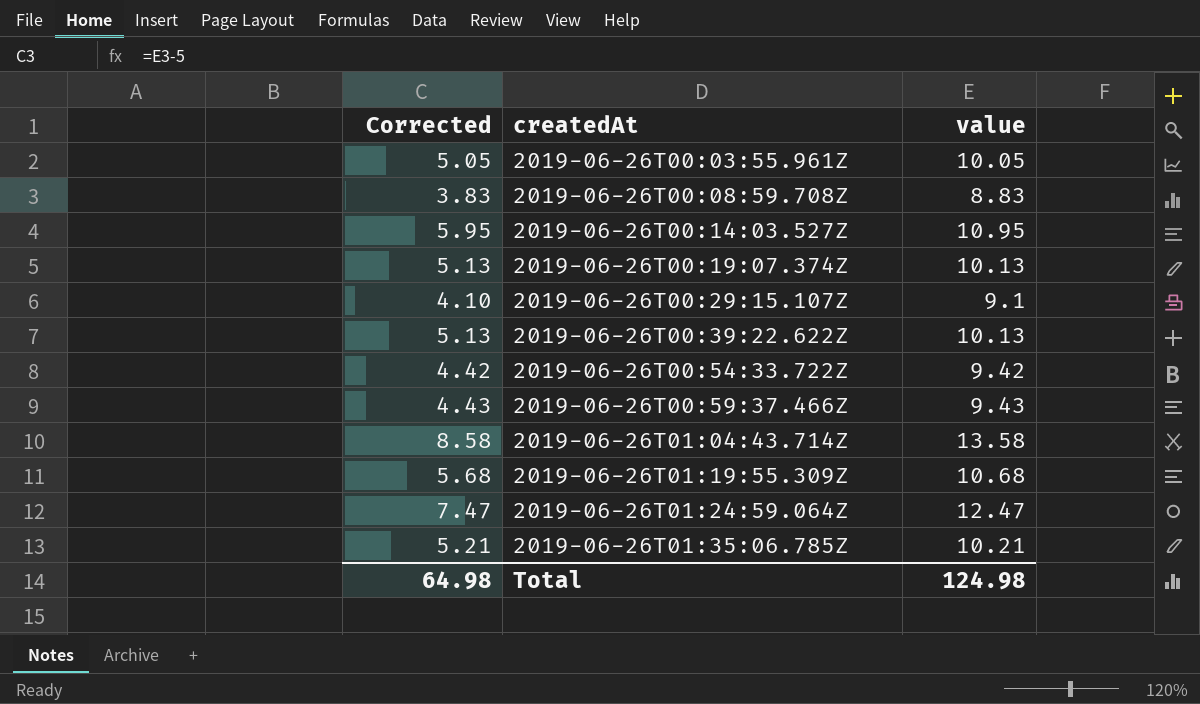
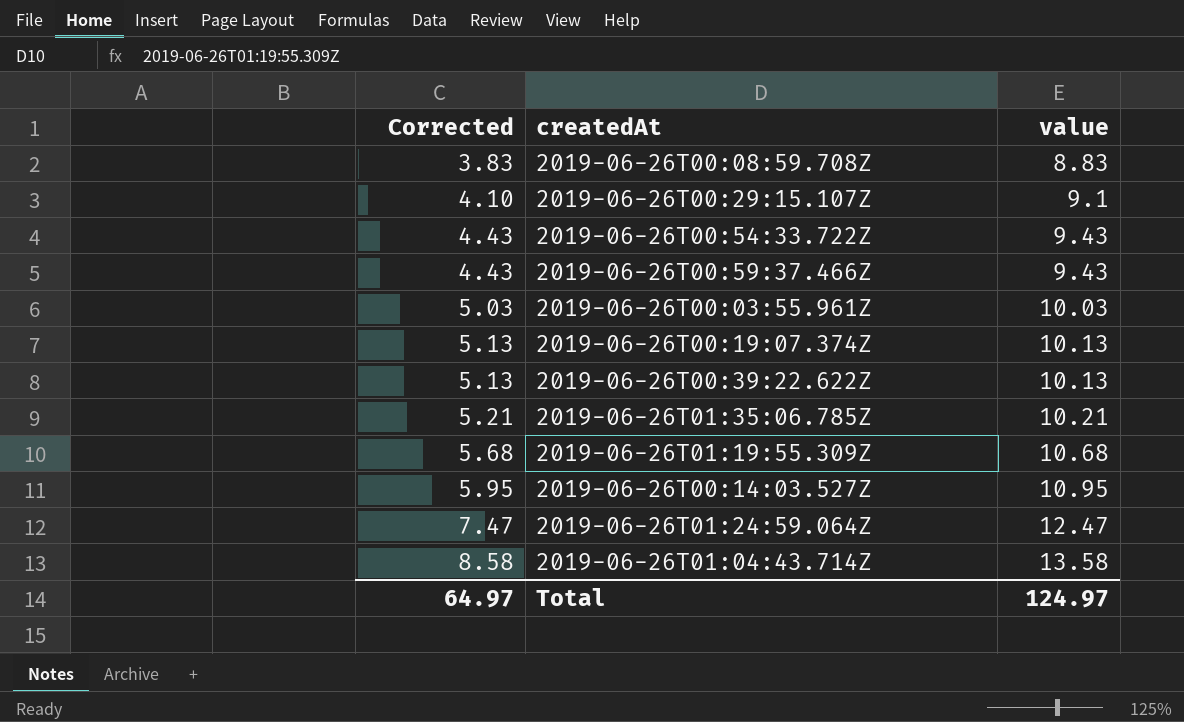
row order: createdAt ascending -> Corrected ascending
2019-06-26T00:54:33.722Z | Corrected: 4.42 -> 4.43
2019-06-26T00:54:33.722Z | value: 9.42 -> 9.43
2019-06-26T00:03:55.961Z | Corrected: 5.05 -> 5.03
2019-06-26T00:03:55.961Z | value: 10.05 -> 10.03
Total | Corrected: 64.98 -> 64.97
Total | value: 124.98 -> 124.97

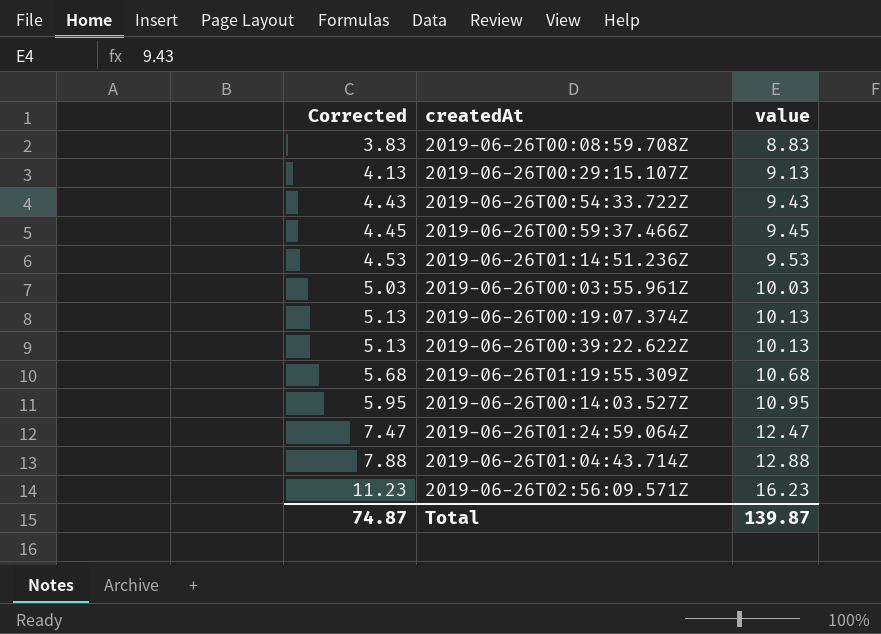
row 2019-06-26T01:35:06.785Z: 5.21 | 10.21 -> none
2019-06-26T00:29:15.107Z | Corrected: 4.10 -> 4.13
2019-06-26T00:29:15.107Z | value: 9.1 -> 9.13
2019-06-26T00:59:37.466Z | Corrected: 4.43 -> 4.45
2019-06-26T00:59:37.466Z | value: 9.43 -> 9.45
row 2019-06-26T01:14:51.236Z: none -> 4.53 | 9.53
2019-06-26T01:04:43.714Z | Corrected: 8.58 -> 7.88
2019-06-26T01:04:43.714Z | value: 13.58 -> 12.88
row 2019-06-26T02:56:09.571Z: none -> 11.23 | 16.23
Total | Corrected: 64.97 -> 74.87
Total | value: 124.97 -> 139.87

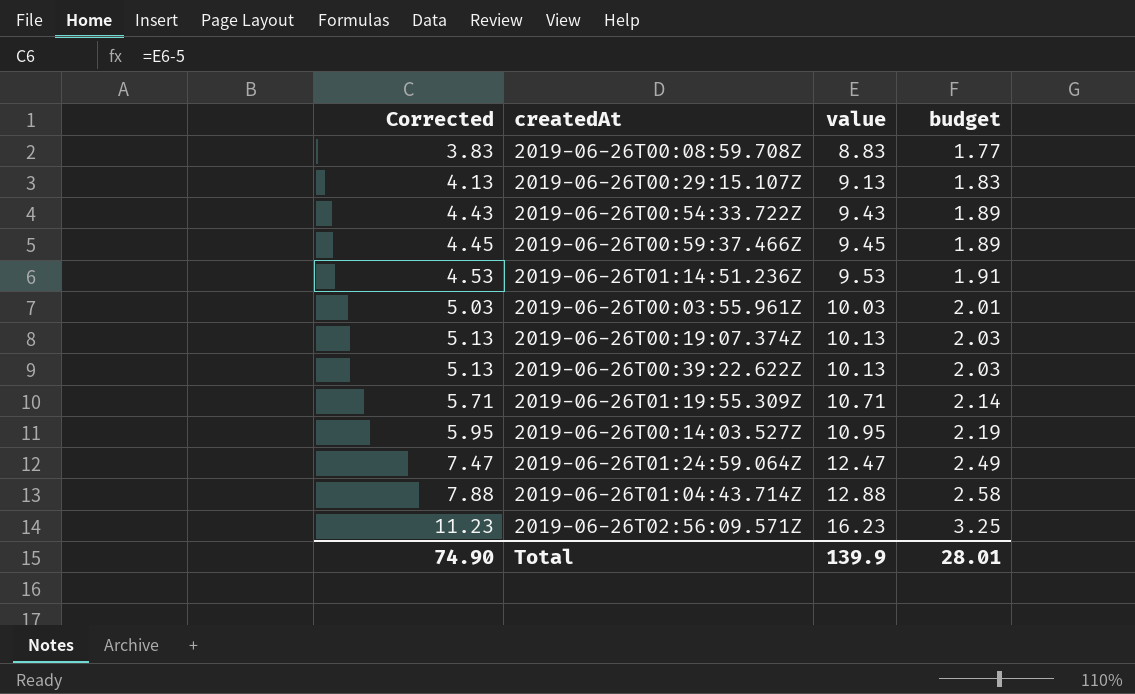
column budget | formula: none -> [value] * 0.2
2019-06-26T01:19:55.309Z | Corrected: 5.68 -> 5.71
2019-06-26T01:19:55.309Z | value: 10.68 -> 10.71
Total | Corrected: 74.87 -> 74.90
Total | value: 139.87 -> 139.9

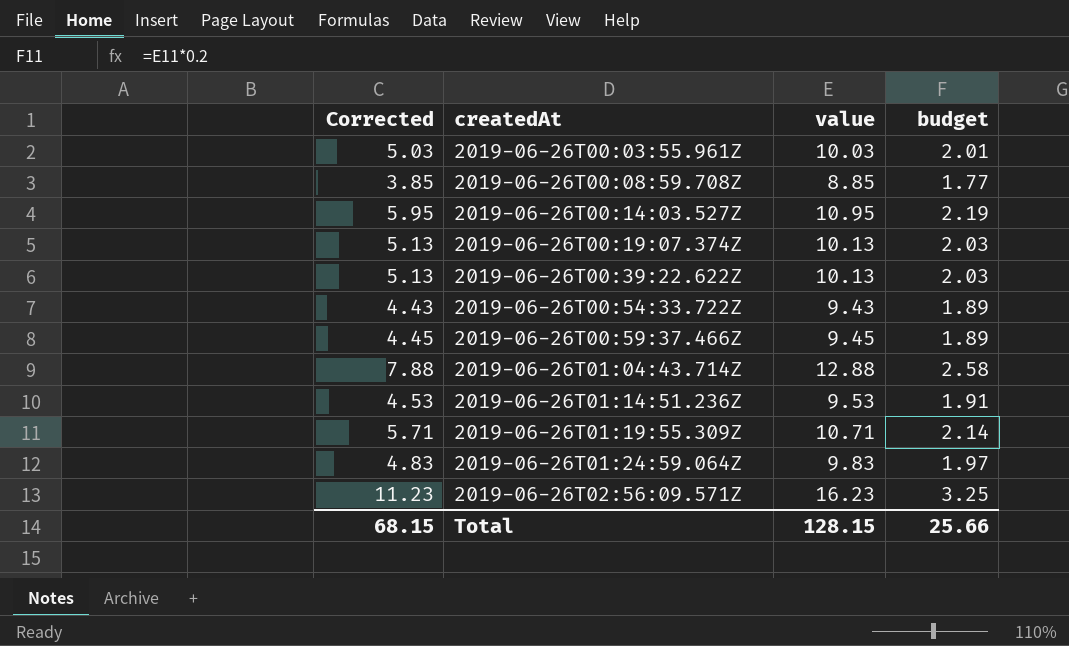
row order: Corrected ascending -> createdAt ascending
row 2019-06-26T00:29:15.107Z: 4.13 | 9.13 | 1.83 -> none
2019-06-26T00:08:59.708Z | Corrected: 3.83 -> 3.85
2019-06-26T00:08:59.708Z | value: 8.83 -> 8.85
2019-06-26T01:24:59.064Z | Corrected: 7.47 -> 4.83
2019-06-26T01:24:59.064Z | value: 12.47 -> 9.83
2019-06-26T01:24:59.064Z | budget: 2.49 -> 1.97
Total | Corrected: 74.90 -> 68.15
Total | value: 139.9 -> 128.15
Total | budget: 28.01 -> 25.66

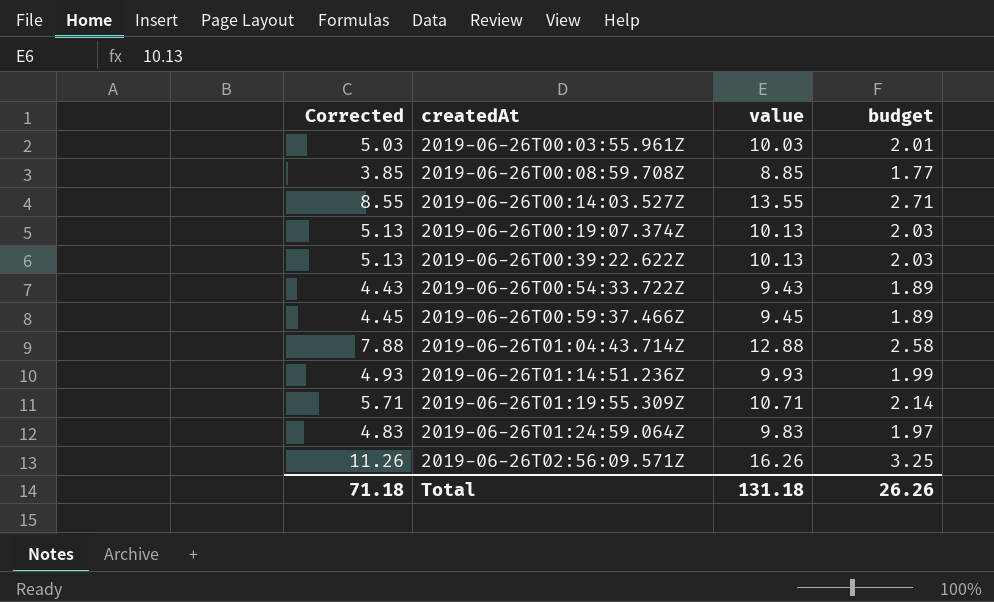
2019-06-26T00:14:03.527Z | Corrected: 5.95 -> 8.55
2019-06-26T00:14:03.527Z | value: 10.95 -> 13.55
2019-06-26T00:14:03.527Z | budget: 2.19 -> 2.71
2019-06-26T01:14:51.236Z | Corrected: 4.53 -> 4.93
2019-06-26T01:14:51.236Z | value: 9.53 -> 9.93
2019-06-26T01:14:51.236Z | budget: 1.91 -> 1.99
2019-06-26T02:56:09.571Z | Corrected: 11.23 -> 11.26
2019-06-26T02:56:09.571Z | value: 16.23 -> 16.26
Total | Corrected: 68.15 -> 71.18
Total | value: 128.15 -> 131.18
Total | budget: 25.66 -> 26.26

